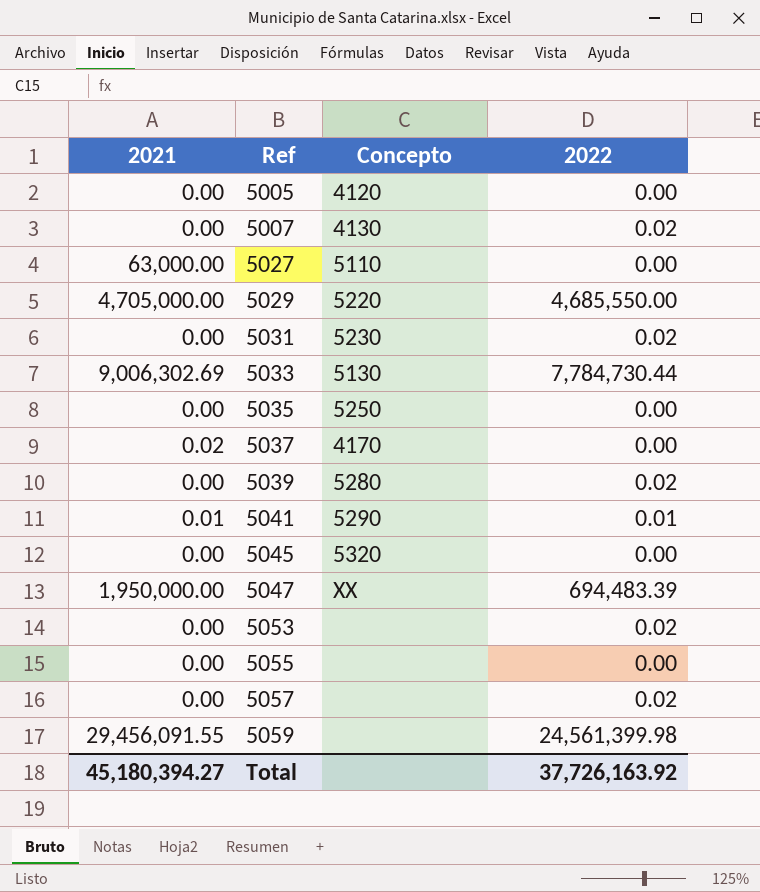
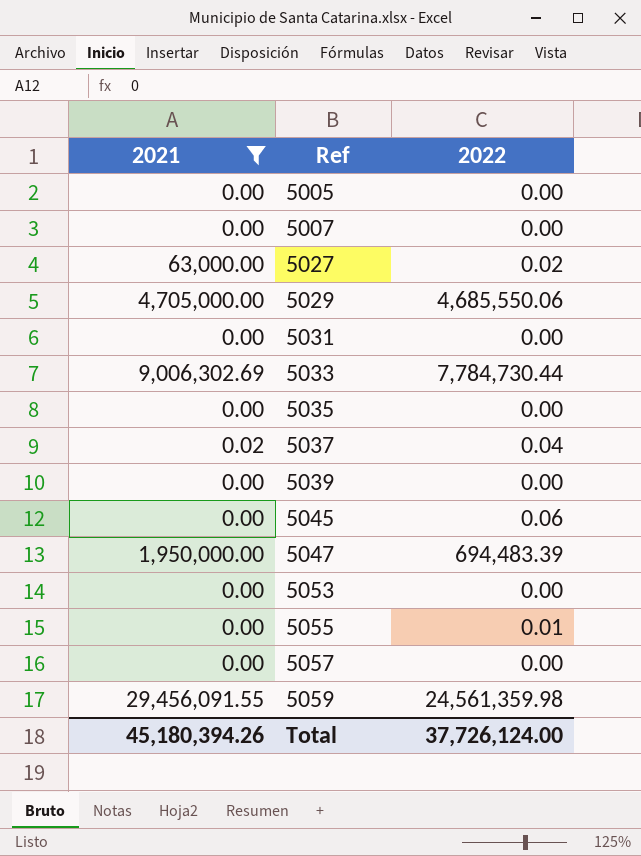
filter: none -> 2021 != 0.01
column Concepto | position: 3 -> none
5007 | 2022: 0.02 -> 0.00
5027 | 2022: 0.00 -> 0.02
5029 | 2022: 4,685,550.00 -> 4,685,550.06
5031 | 2022: 0.02 -> 0.00
5037 | 2022: 0.00 -> 0.04
5039 | 2022: 0.02 -> 0.00
5045 | 2022: 0.00 -> 0.06
5053 | 2022: 0.02 -> 0.00
5055 | 2022: 0.00 -> 0.01
5057 | 2022: 0.02 -> 0.00
5059 | 2022: 24,561,399.98 -> 24,561,359.98
Total | 2021: 45,180,394.27 -> 45,180,394.26
Total | 2022: 37,726,163.92 -> 37,726,124.00

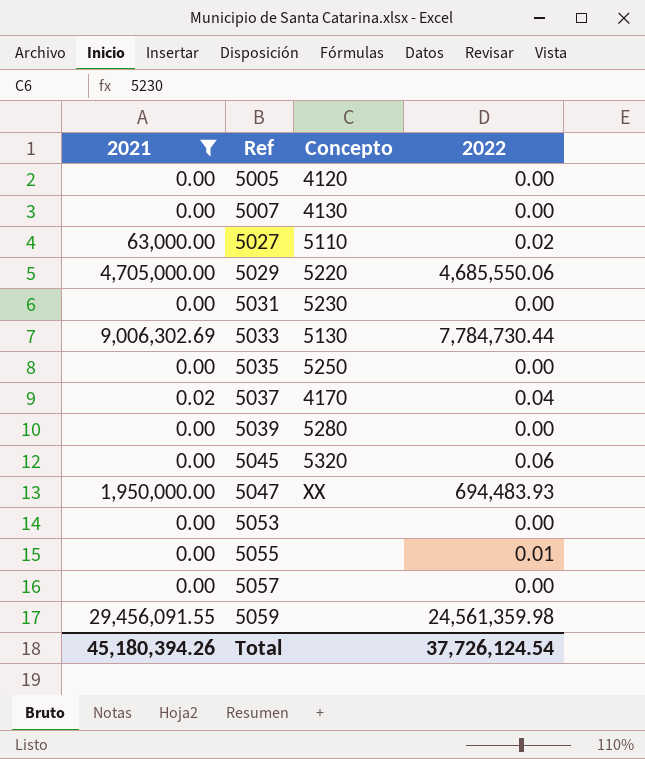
column Concepto | position: none -> 3
5047 | 2022: 694,483.39 -> 694,483.93
Total | 2022: 37,726,124.00 -> 37,726,124.54

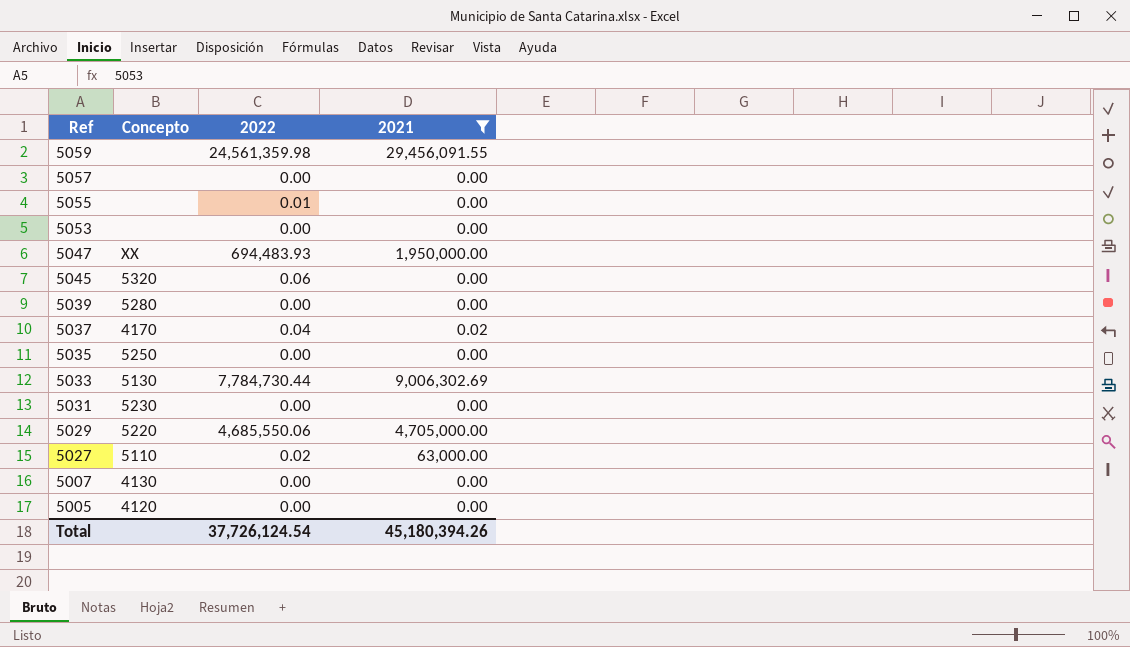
row order: Ref ascending -> Ref descending
column 2021 | position: 1 -> 4

